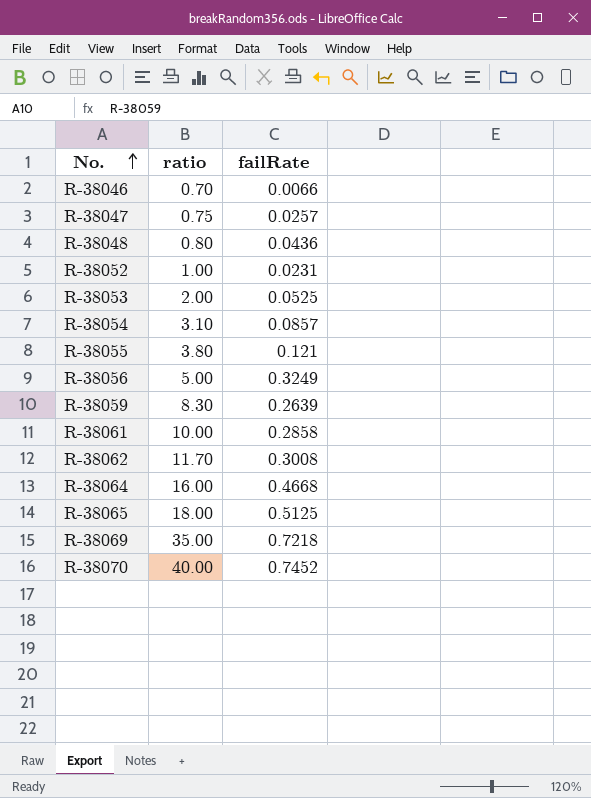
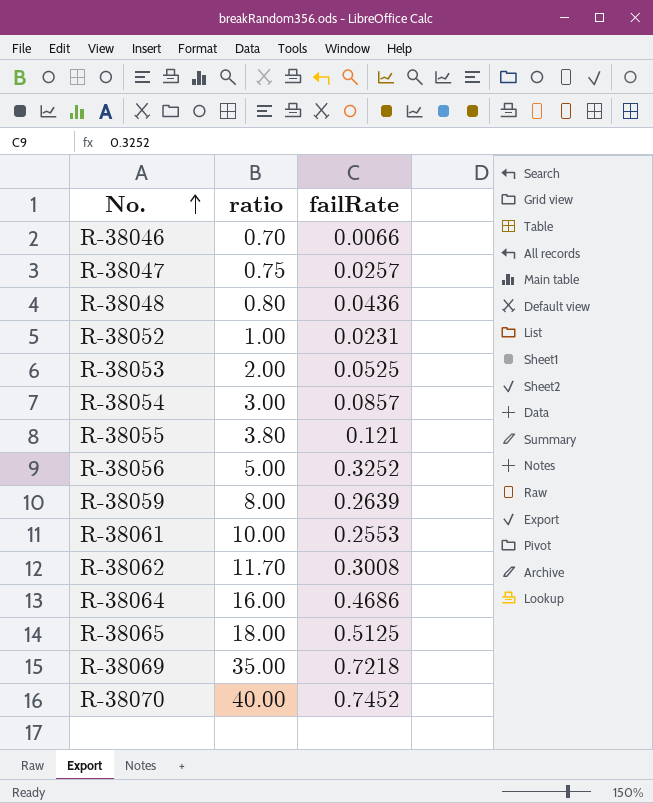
R-38054 | ratio: 3.10 -> 3.00
R-38056 | failRate: 0.3249 -> 0.3252
R-38059 | ratio: 8.30 -> 8.00
R-38061 | failRate: 0.2858 -> 0.2553
R-38064 | failRate: 0.4668 -> 0.4686

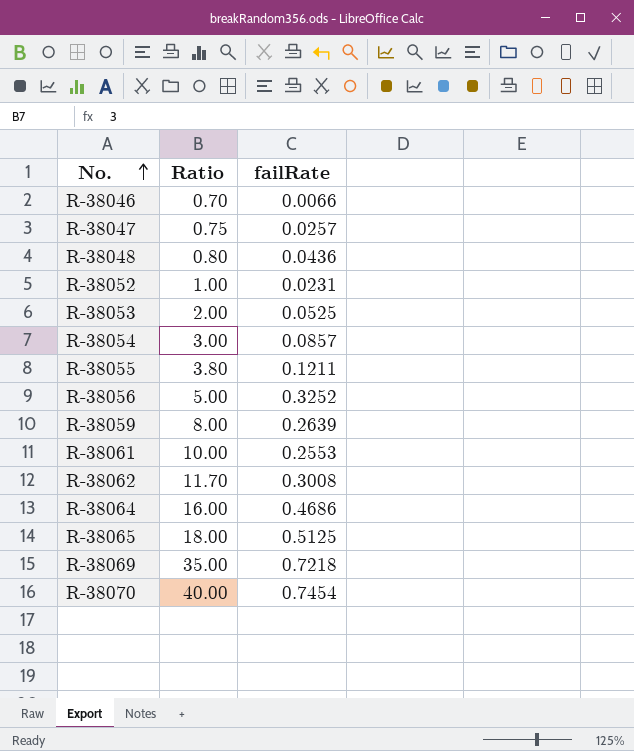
column name: ratio -> Ratio
R-38055 | failRate: 0.121 -> 0.1211
R-38070 | failRate: 0.7452 -> 0.7454

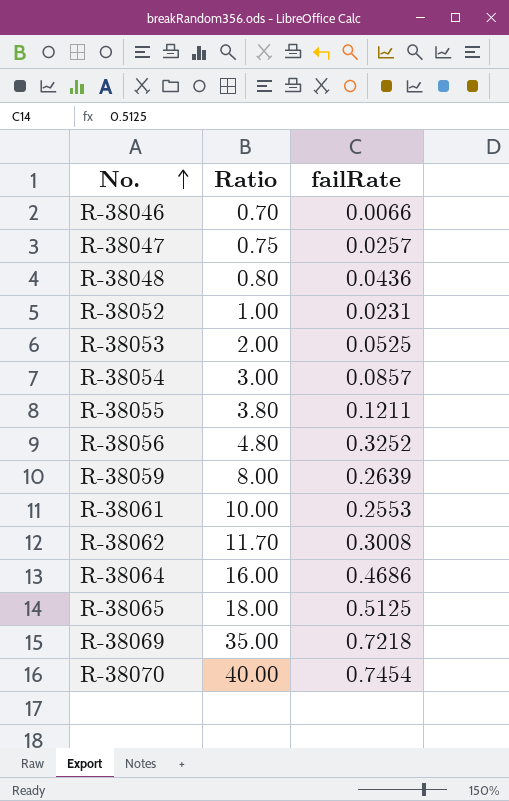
R-38056 | Ratio: 5.00 -> 4.80

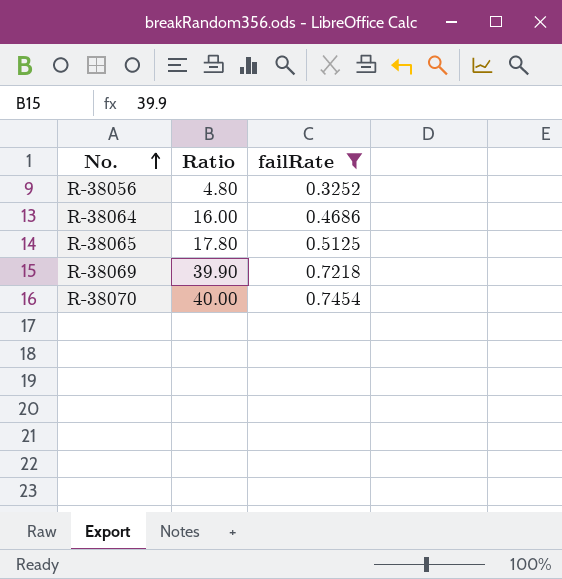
filter: none -> failRate >= 0.3252
R-38065 | Ratio: 18.00 -> 17.80
R-38069 | Ratio: 35.00 -> 39.90

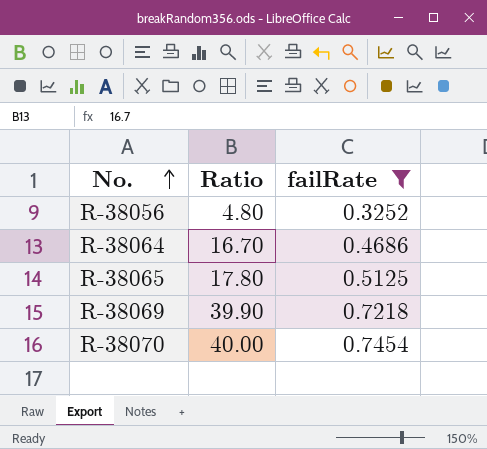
R-38064 | Ratio: 16.00 -> 16.70

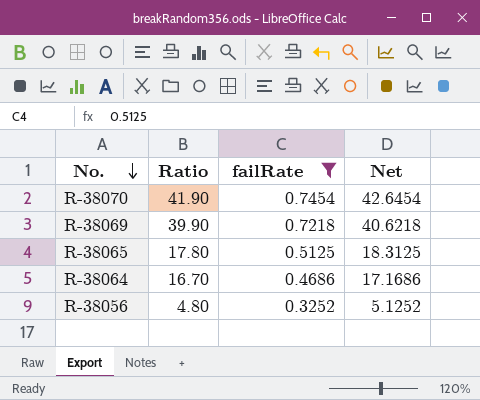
row order: No. ascending -> No. descending
column Net | formula: none -> [Ratio] + [failRate]
R-38070 | Ratio: 40.00 -> 41.90

